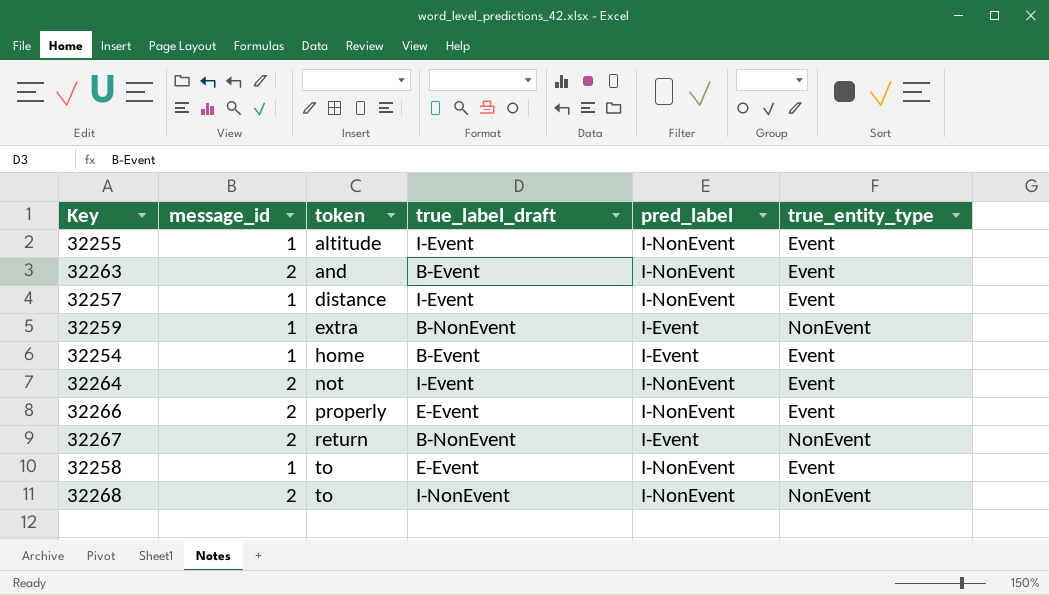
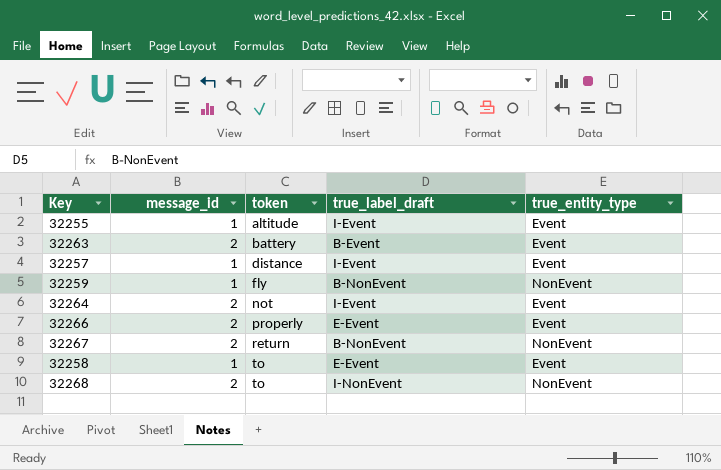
column pred_label | position: 5 -> none
row 32254: 1 | home | B-Event | I-Event | Event -> none
32263 | token: and -> battery
32259 | token: extra -> fly

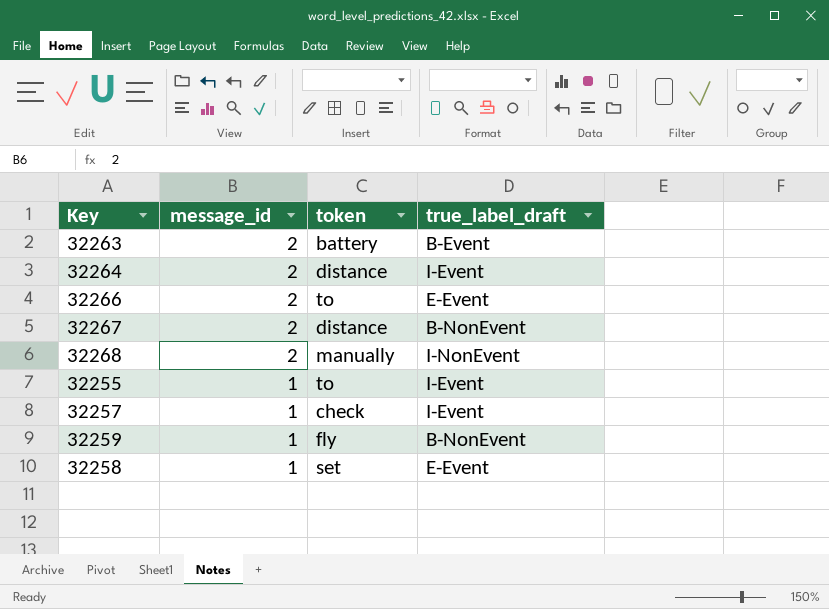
row order: token ascending -> message_id descending
column true_entity_type | position: 5 -> none
32264 | token: not -> distance
32266 | token: properly -> to
32267 | token: return -> distance
32268 | token: to -> manually
32255 | token: altitude -> to
32257 | token: distance -> check
32258 | token: to -> set

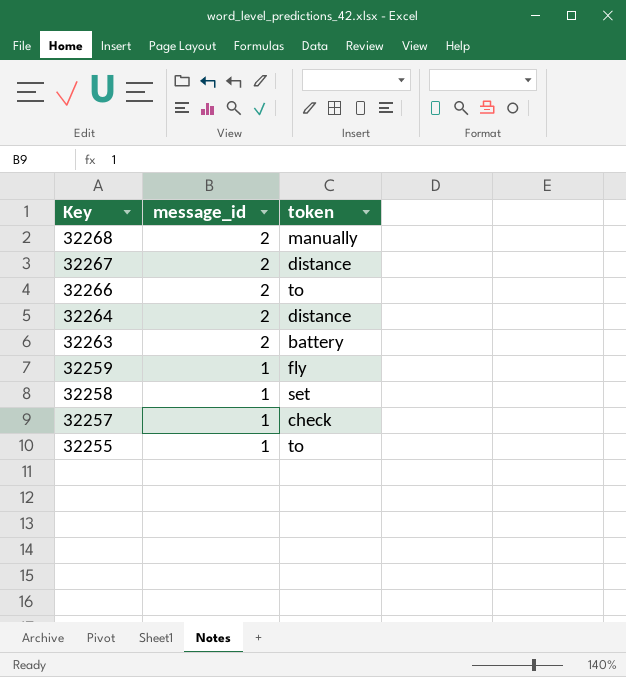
row order: message_id descending -> Key descending
column true_label_draft | position: 4 -> none

